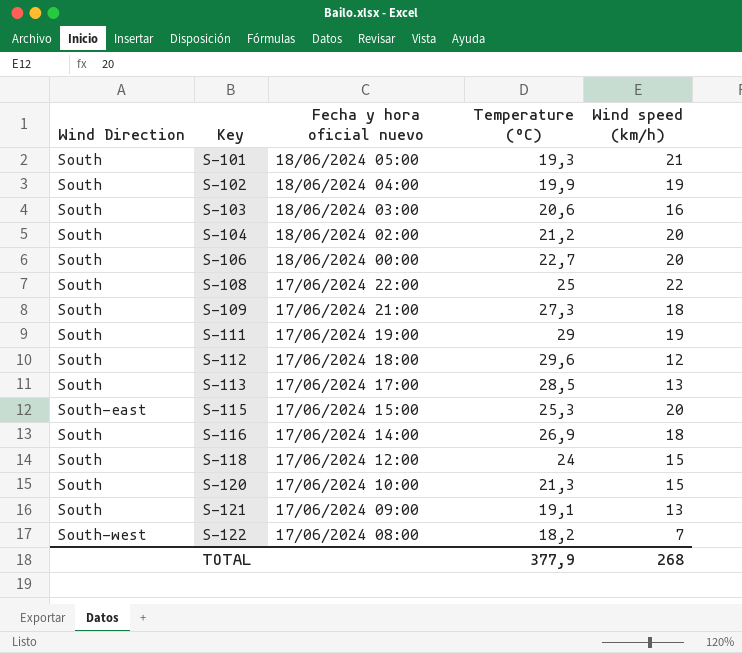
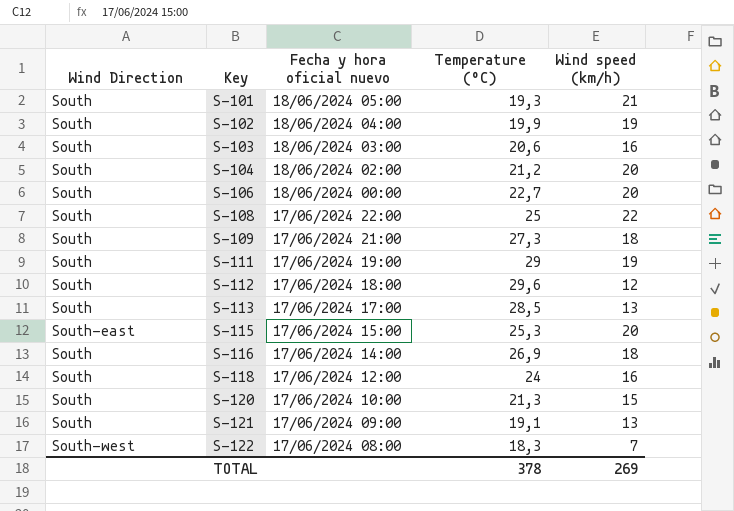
S-118 | Wind speed (km/h): 15 -> 16
S-122 | Temperature (ºC): 18,2 -> 18,3
TOTAL | Temperature (ºC): 377,9 -> 378
TOTAL | Wind speed (km/h): 268 -> 269

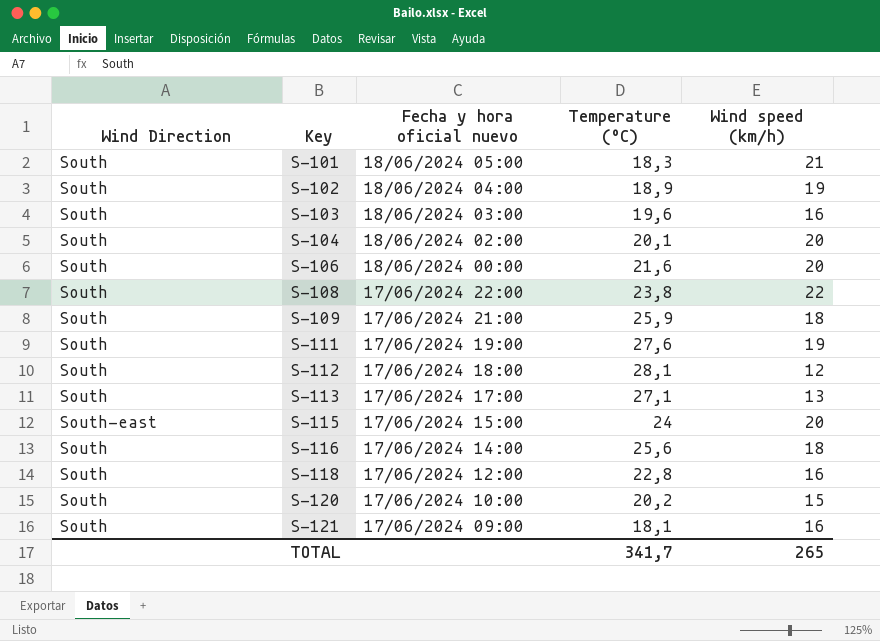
row S-122: South-west | 17/06/2024 08:00 | 18,3 | 7 -> none
S-101 | Temperature (ºC): 19,3 -> 18,3
S-102 | Temperature (ºC): 19,9 -> 18,9
S-103 | Temperature (ºC): 20,6 -> 19,6
S-104 | Temperature (ºC): 21,2 -> 20,1
S-106 | Temperature (ºC): 22,7 -> 21,6
S-108 | Temperature (ºC): 25 -> 23,8
S-109 | Temperature (ºC): 27,3 -> 25,9
S-111 | Temperature (ºC): 29 -> 27,6
S-112 | Temperature (ºC): 29,6 -> 28,1
S-113 | Temperature (ºC): 28,5 -> 27,1
S-115 | Temperature (ºC): 25,3 -> 24
S-116 | Temperature (ºC): 26,9 -> 25,6
S-118 | Temperature (ºC): 24 -> 22,8
S-120 | Temperature (ºC): 21,3 -> 20,2
S-121 | Temperature (ºC): 19,1 -> 18,1
S-121 | Wind speed (km/h): 13 -> 16
TOTAL | Temperature (ºC): 378 -> 341,7
TOTAL | Wind speed (km/h): 269 -> 265

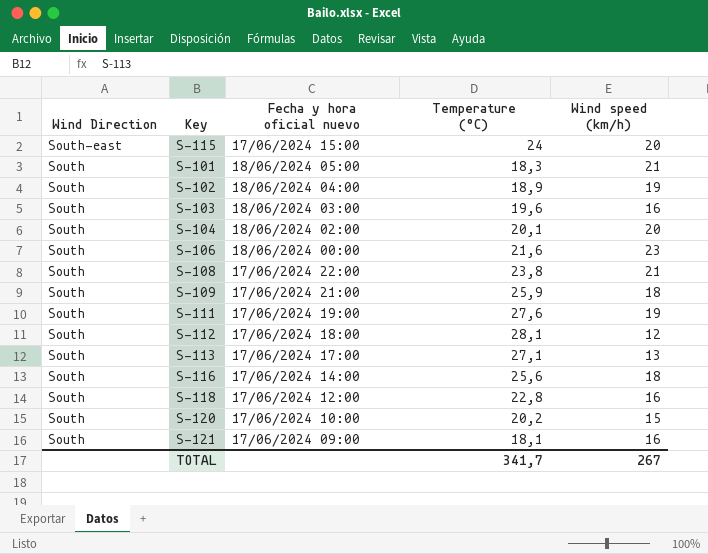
row order: Key ascending -> Wind Direction descending
S-106 | Wind speed (km/h): 20 -> 23
S-108 | Wind speed (km/h): 22 -> 21
TOTAL | Wind speed (km/h): 265 -> 267

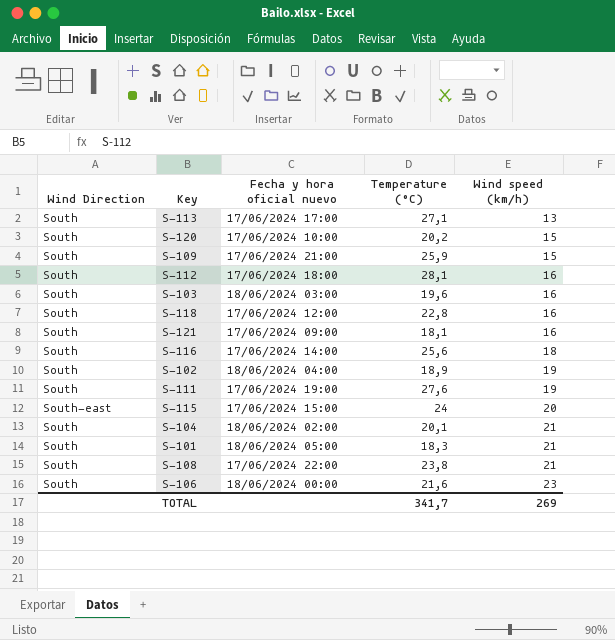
row order: Wind Direction descending -> Wind speed (km/h) ascending
S-109 | Wind speed (km/h): 18 -> 15
S-112 | Wind speed (km/h): 12 -> 16
S-104 | Wind speed (km/h): 20 -> 21
TOTAL | Wind speed (km/h): 267 -> 269

